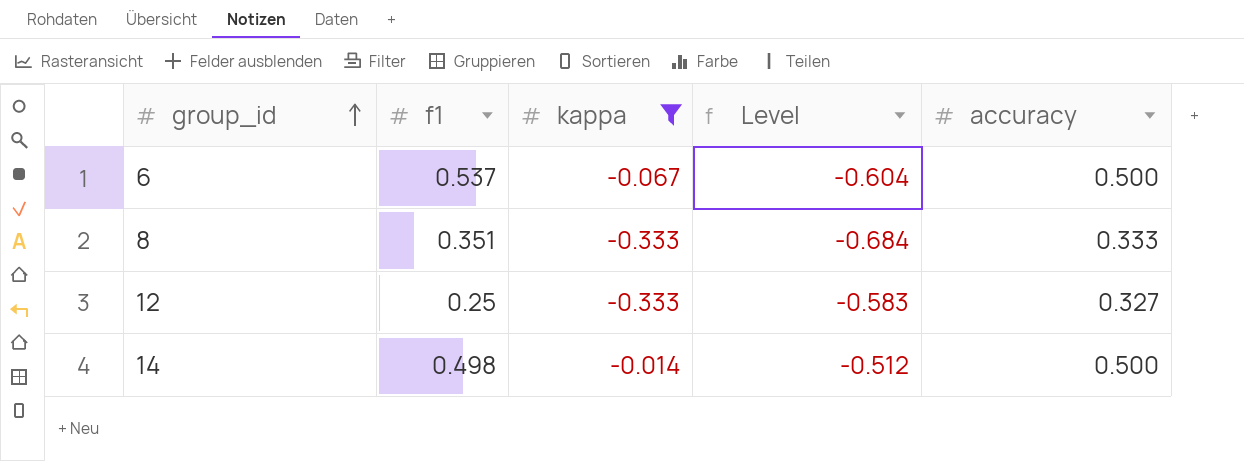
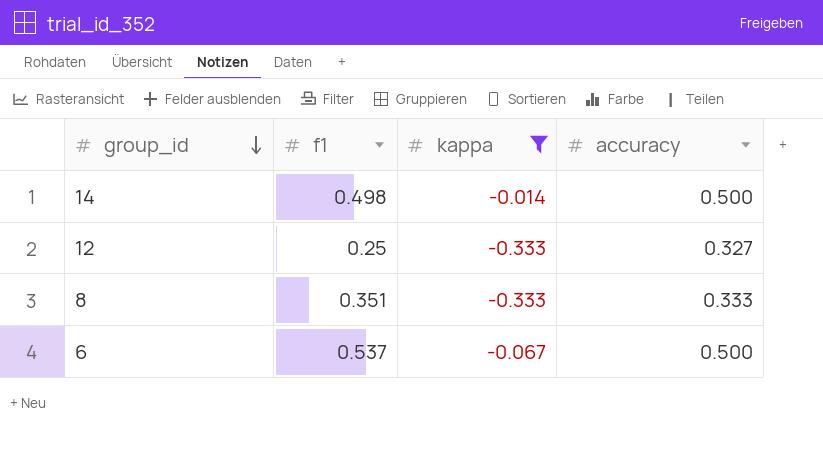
row order: group_id ascending -> group_id descending
column Level | formula: [kappa] - [f1] -> none

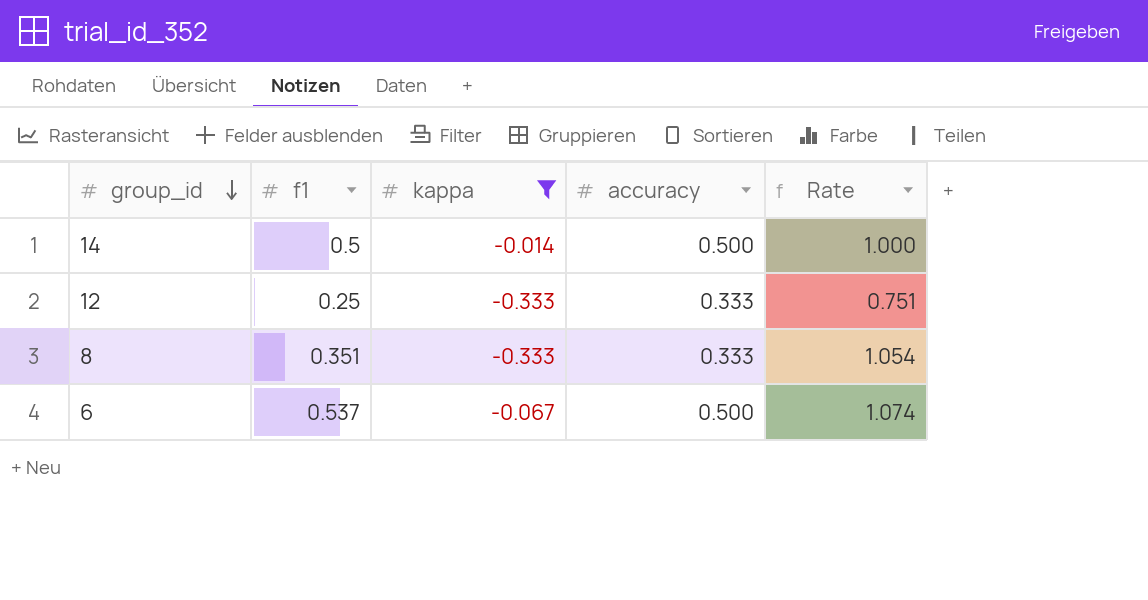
column Rate | formula: none -> [f1] / [accuracy]
14 | f1: 0.498 -> 0.5
12 | accuracy: 0.327 -> 0.333

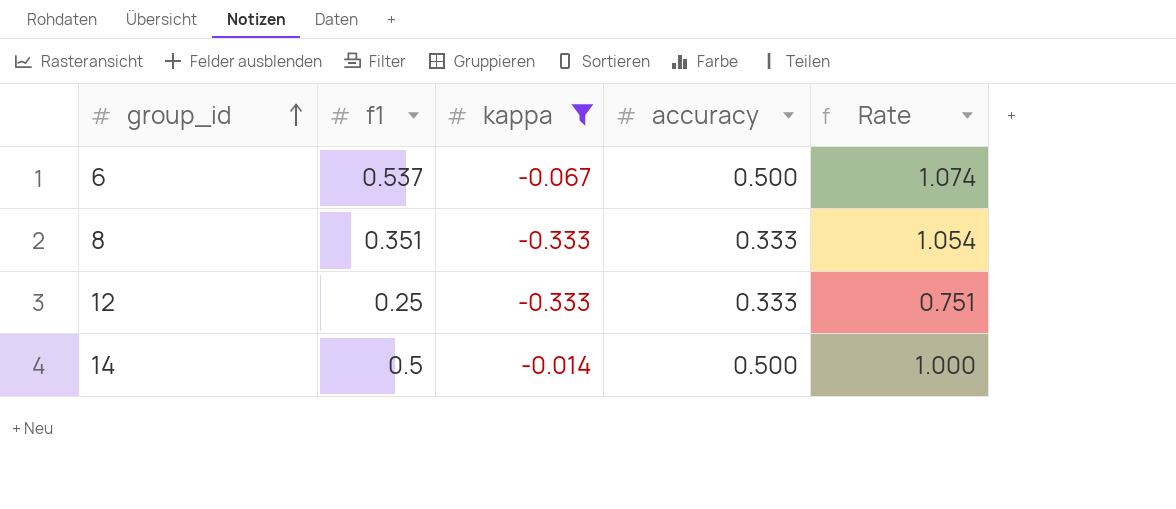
row order: group_id descending -> group_id ascending

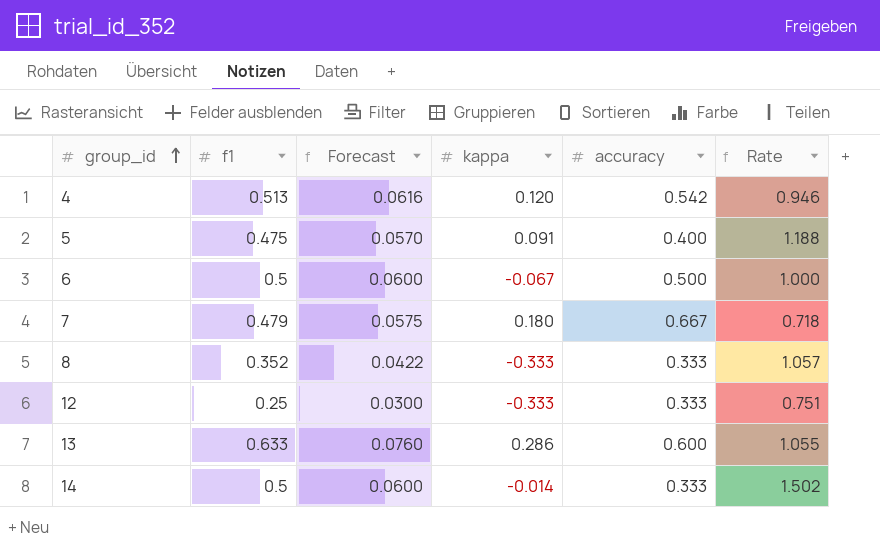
filter: kappa <= -0.014 -> none
column Forecast | formula: none -> [f1] * 0.12
6 | f1: 0.537 -> 0.5
6 | Rate: 1.074 -> 1.000
8 | f1: 0.351 -> 0.352
8 | Rate: 1.054 -> 1.057
14 | accuracy: 0.500 -> 0.333
14 | Rate: 1.000 -> 1.502

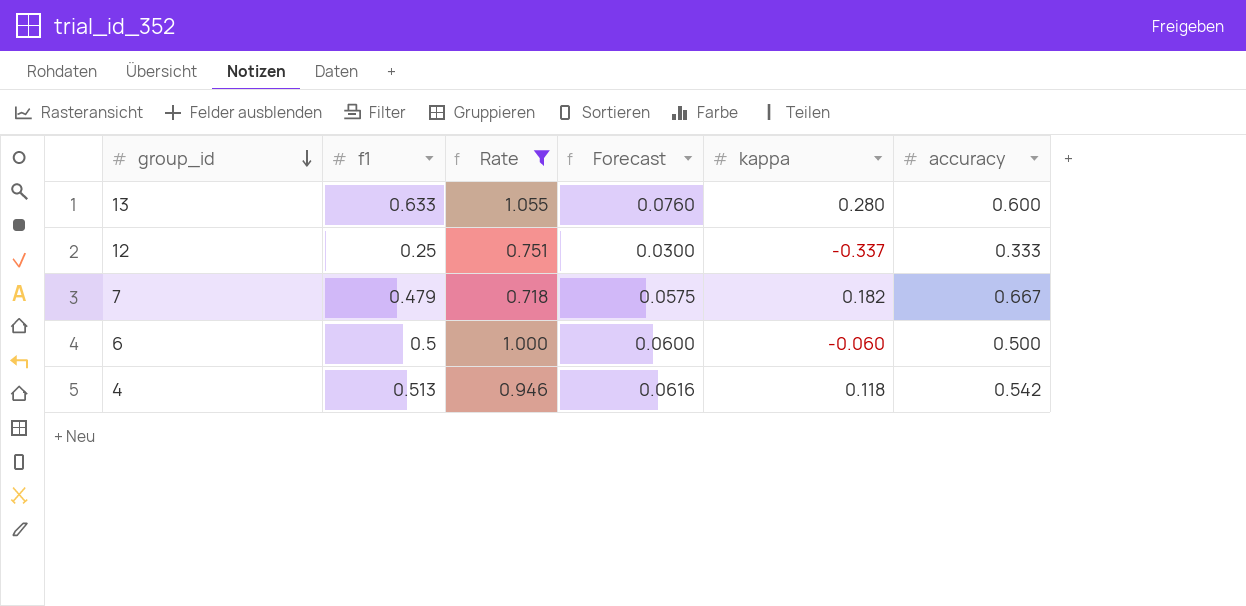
filter: none -> Rate <= 1.055
row order: group_id ascending -> group_id descending
column Rate | position: 6 -> 3
13 | kappa: 0.286 -> 0.280
12 | kappa: -0.333 -> -0.337
7 | kappa: 0.180 -> 0.182
6 | kappa: -0.067 -> -0.060
4 | kappa: 0.120 -> 0.118

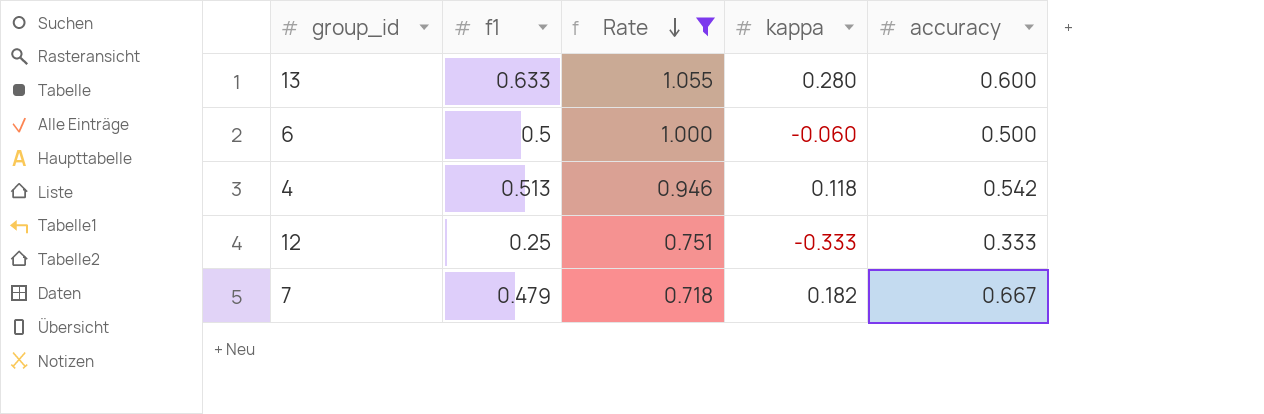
row order: group_id descending -> Rate descending
column Forecast | formula: [f1] * 0.12 -> none
12 | kappa: -0.337 -> -0.333

